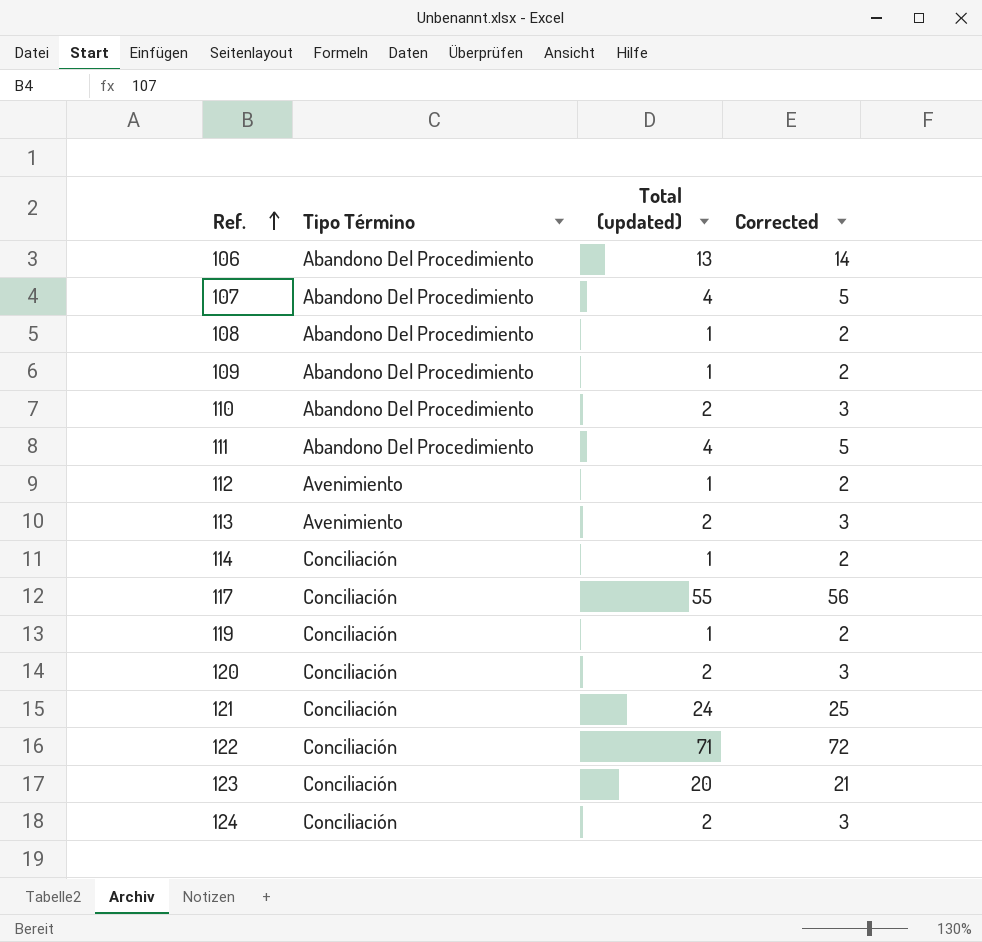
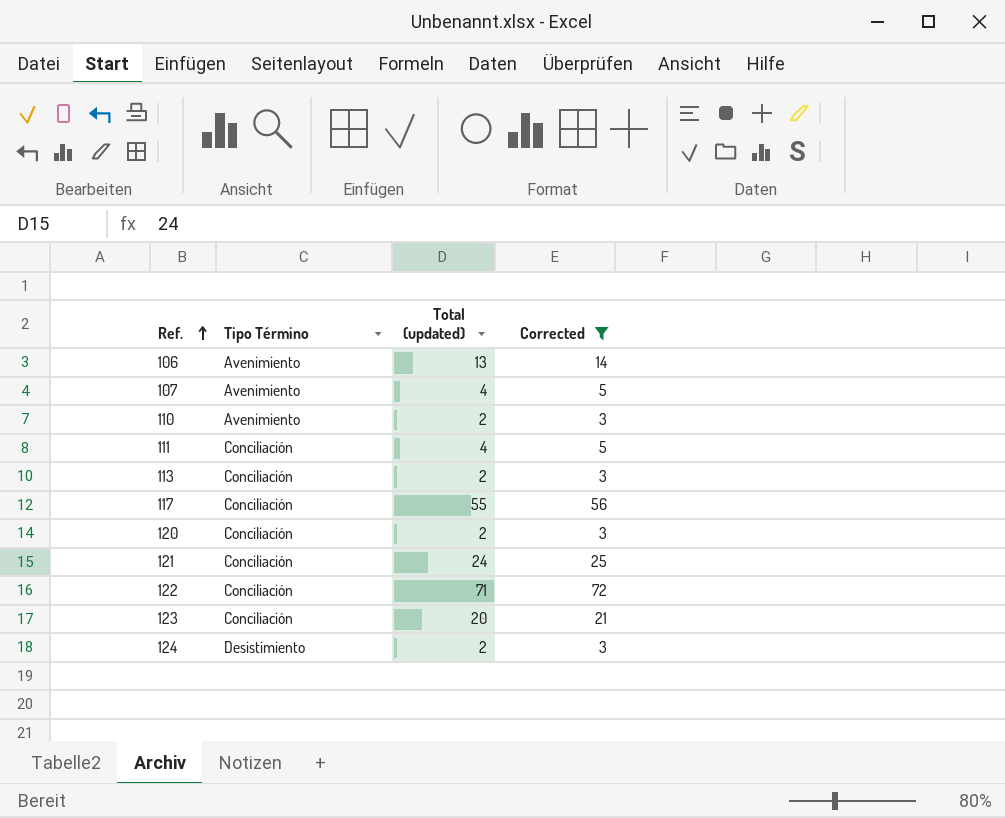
filter: none -> Corrected != 2
106 | Tipo Término: Abandono Del Procedimiento -> Avenimiento
107 | Tipo Término: Abandono Del Procedimiento -> Avenimiento
110 | Tipo Término: Abandono Del Procedimiento -> Avenimiento
111 | Tipo Término: Abandono Del Procedimiento -> Conciliación
113 | Tipo Término: Avenimiento -> Conciliación
124 | Tipo Término: Conciliación -> Desistimiento

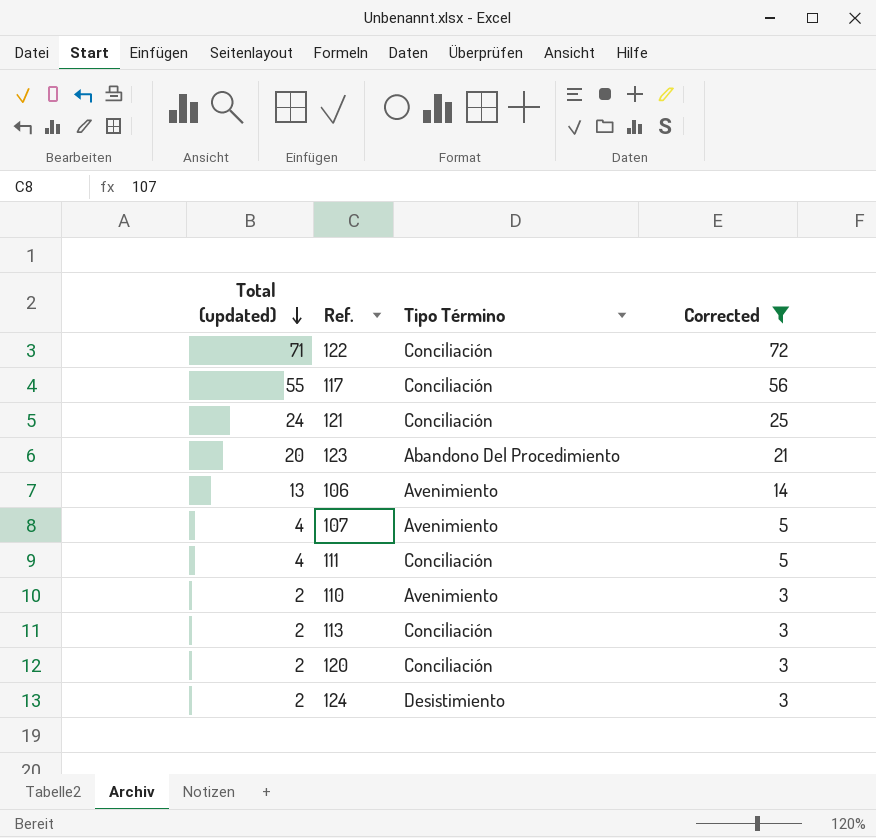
row order: Ref. ascending -> Total (updated) descending
column Total (updated) | position: 3 -> 1
123 | Tipo Término: Conciliación -> Abandono Del Procedimiento

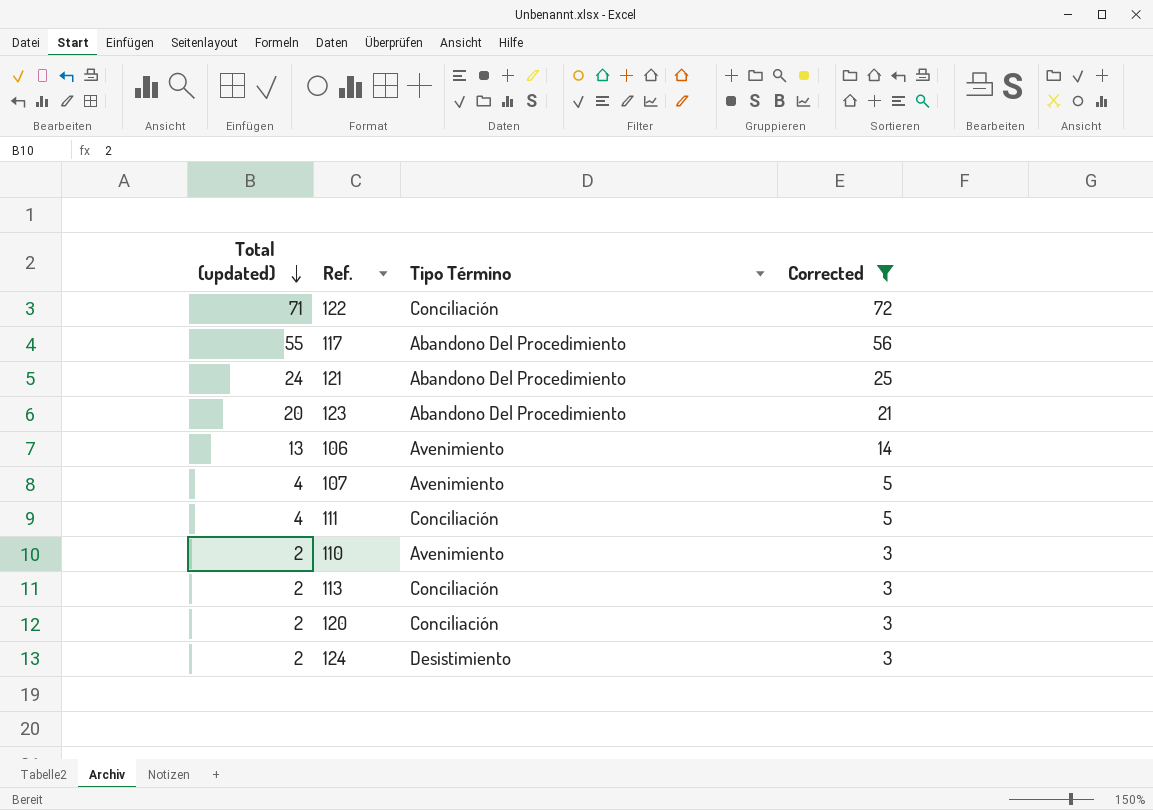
117 | Tipo Término: Conciliación -> Abandono Del Procedimiento
121 | Tipo Término: Conciliación -> Abandono Del Procedimiento

